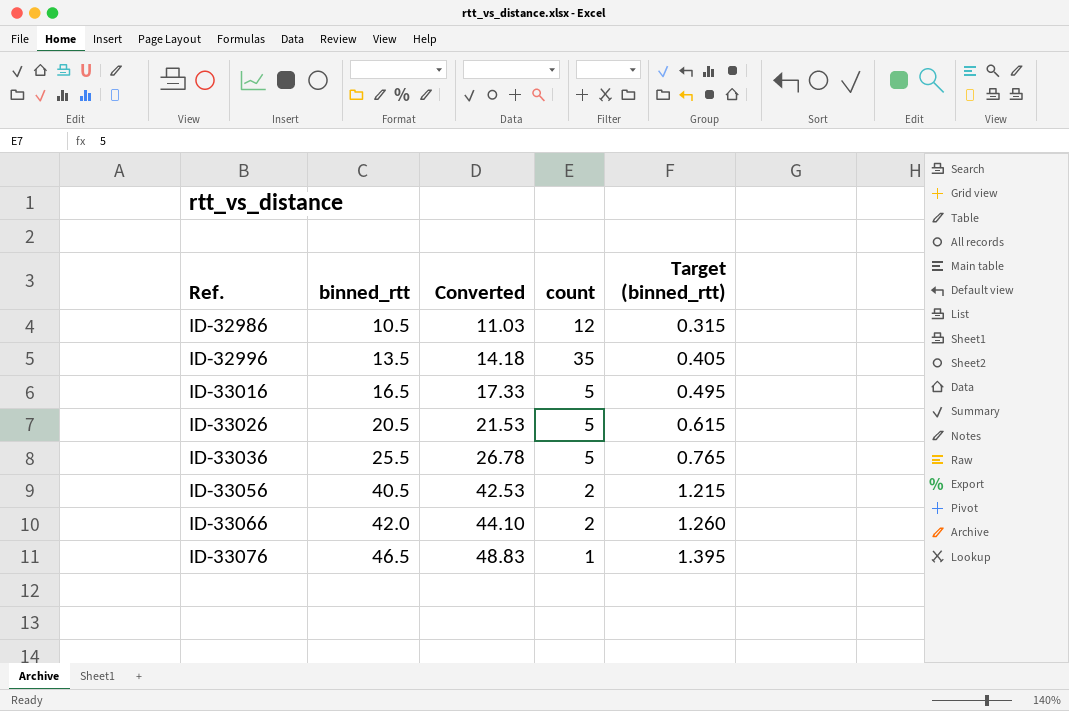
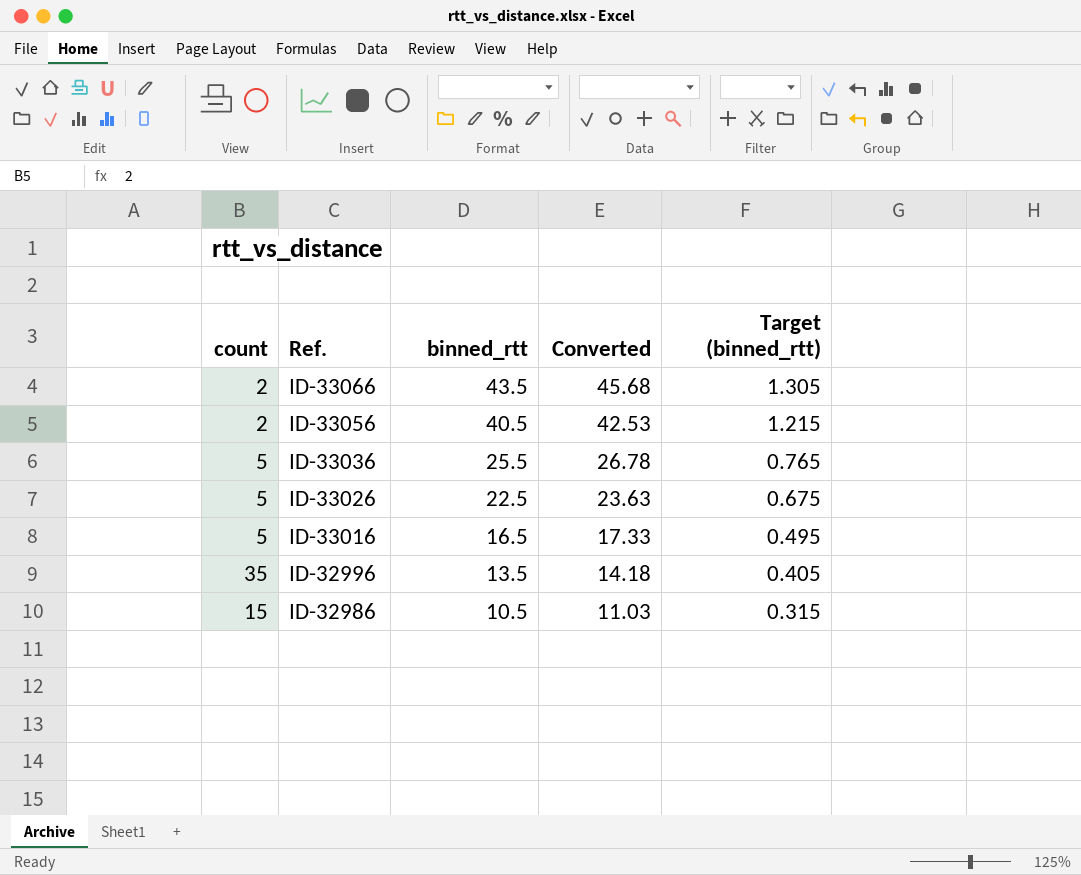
row order: Ref. ascending -> Ref. descending
column count | position: 4 -> 1
row ID-33076: 46.5 | 48.83 | 1 | 1.395 -> none
ID-33066 | binned_rtt: 42.0 -> 43.5
ID-33066 | Converted: 44.10 -> 45.68
ID-33066 | Target (binned_rtt): 1.260 -> 1.305
ID-33026 | binned_rtt: 20.5 -> 22.5
ID-33026 | Converted: 21.53 -> 23.63
ID-33026 | Target (binned_rtt): 0.615 -> 0.675
ID-32986 | count: 12 -> 15

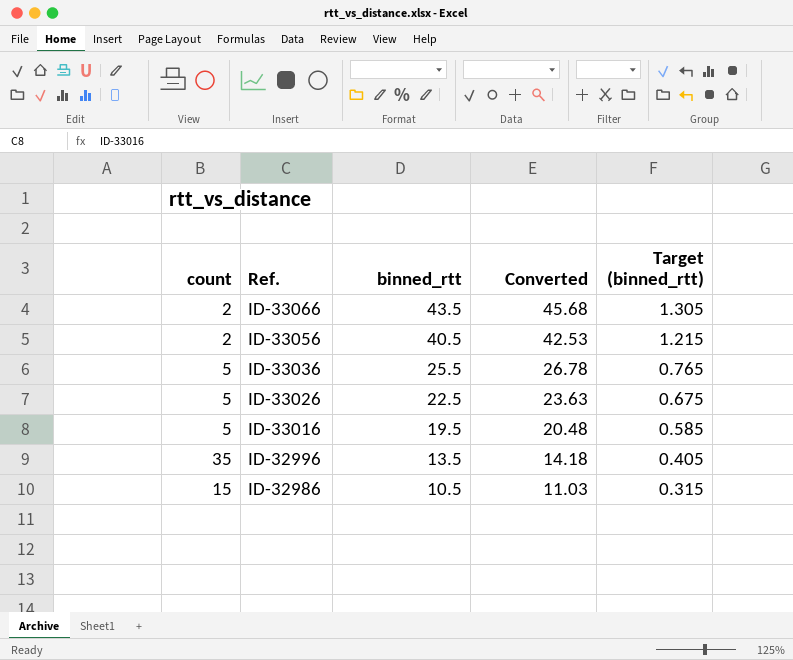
ID-33016 | binned_rtt: 16.5 -> 19.5
ID-33016 | Converted: 17.33 -> 20.48
ID-33016 | Target (binned_rtt): 0.495 -> 0.585

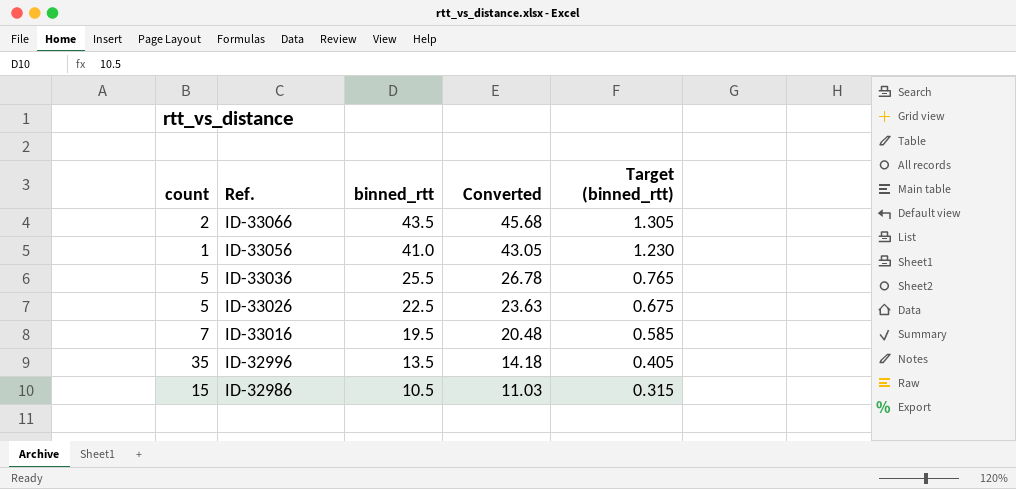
ID-33056 | count: 2 -> 1
ID-33056 | binned_rtt: 40.5 -> 41.0
ID-33056 | Converted: 42.53 -> 43.05
ID-33056 | Target (binned_rtt): 1.215 -> 1.230
ID-33016 | count: 5 -> 7

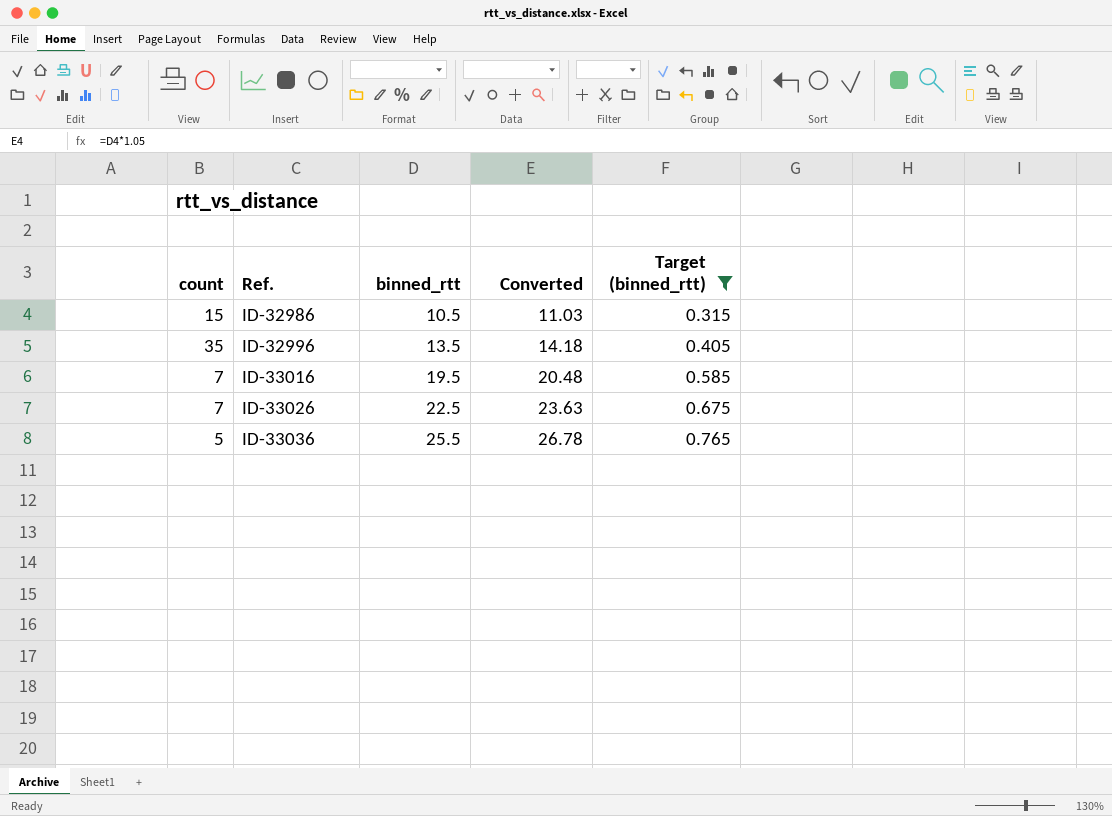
filter: none -> Target (binned_rtt) <= 0.765
row order: Ref. descending -> Ref. ascending
ID-33026 | count: 5 -> 7

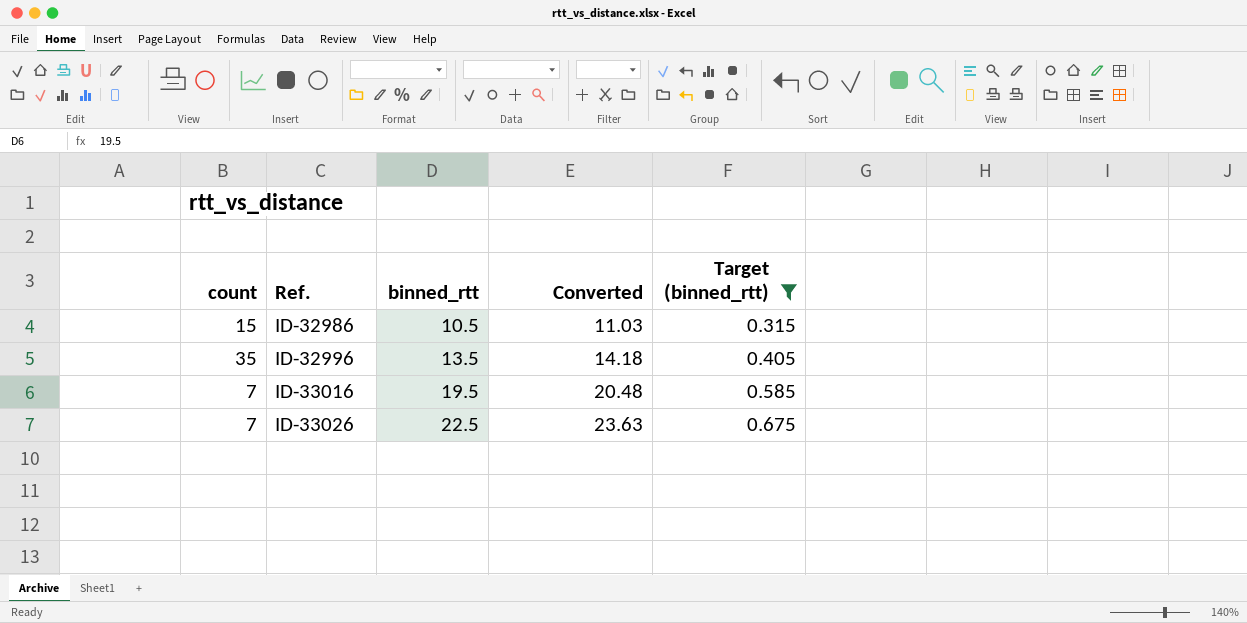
row ID-33036: 5 | 25.5 | 26.78 | 0.765 -> none

